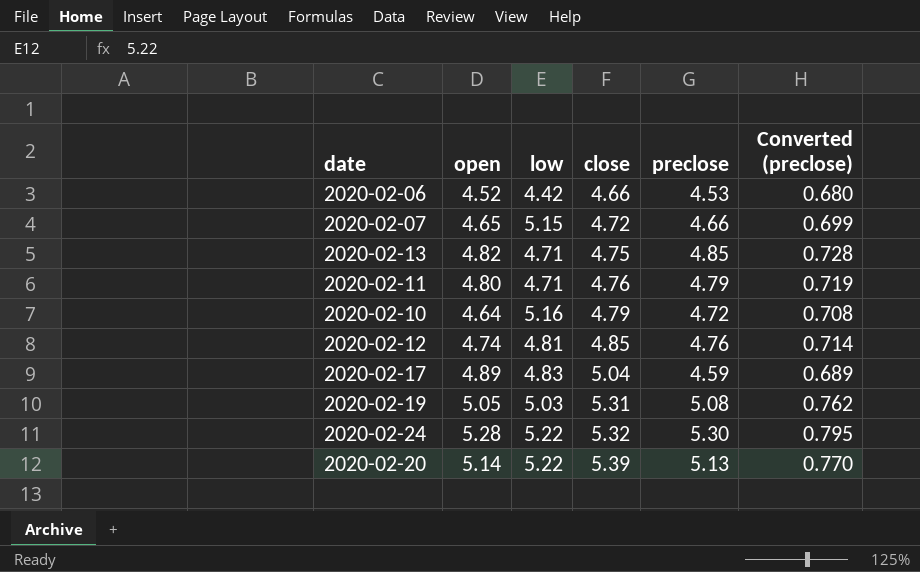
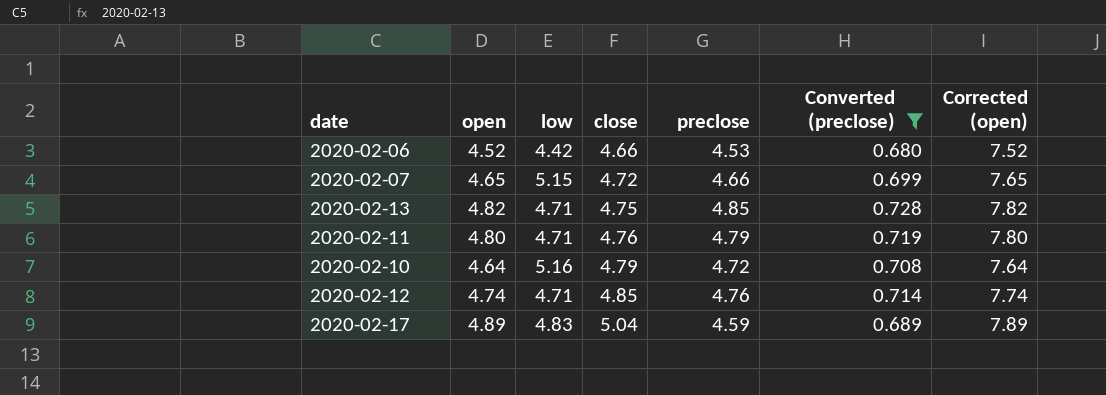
filter: none -> Converted (preclose) <= 0.728
column Corrected (open) | formula: none -> [open] + 3
2020-02-12 | low: 4.81 -> 4.71

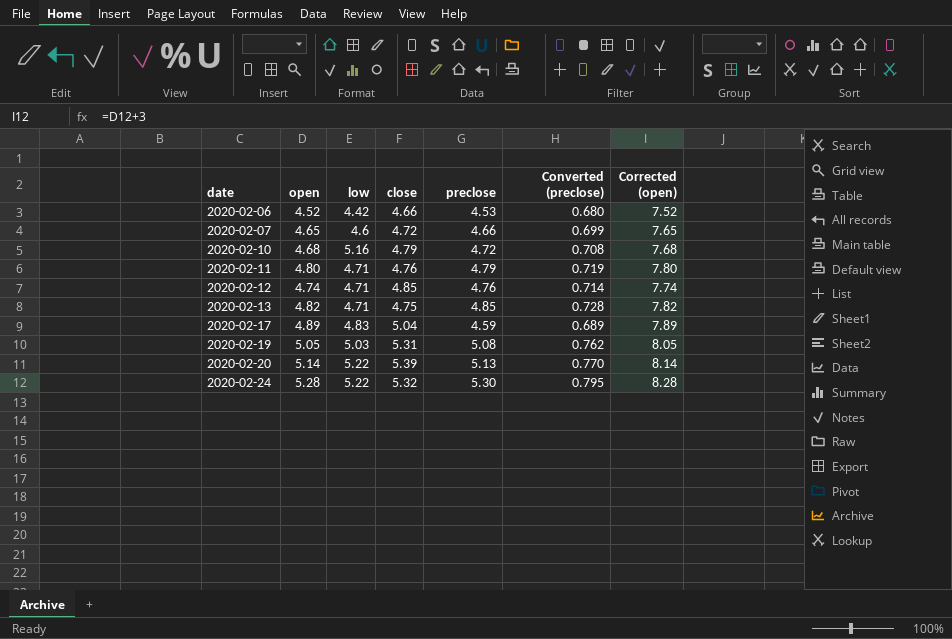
filter: Converted (preclose) <= 0.728 -> none
row order: close ascending -> date ascending
2020-02-07 | low: 5.15 -> 4.6
2020-02-10 | open: 4.64 -> 4.68
2020-02-10 | Corrected (open): 7.64 -> 7.68

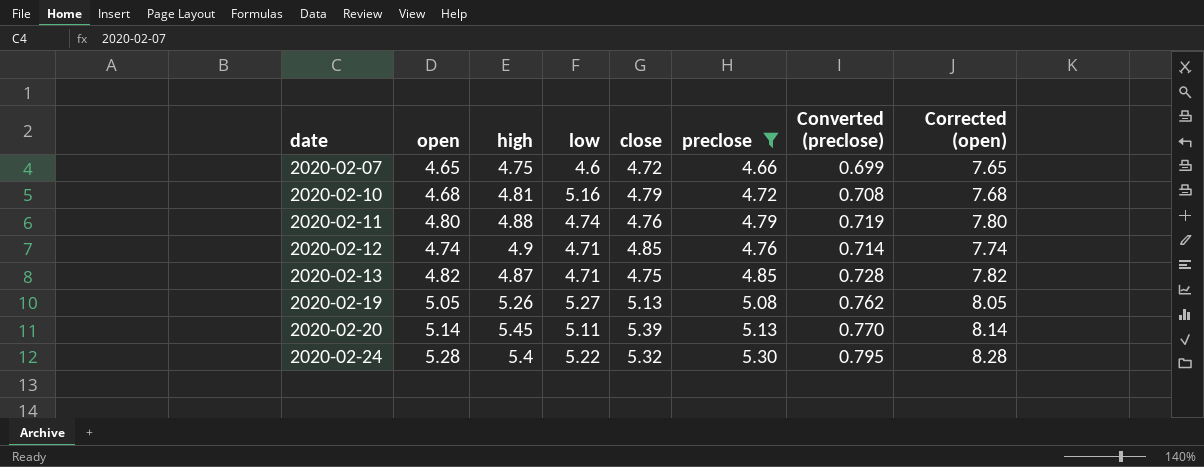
filter: none -> preclose >= 4.66
column high | position: none -> 3
2020-02-11 | low: 4.71 -> 4.74
2020-02-19 | low: 5.03 -> 5.27
2020-02-19 | close: 5.31 -> 5.13
2020-02-20 | low: 5.22 -> 5.11

